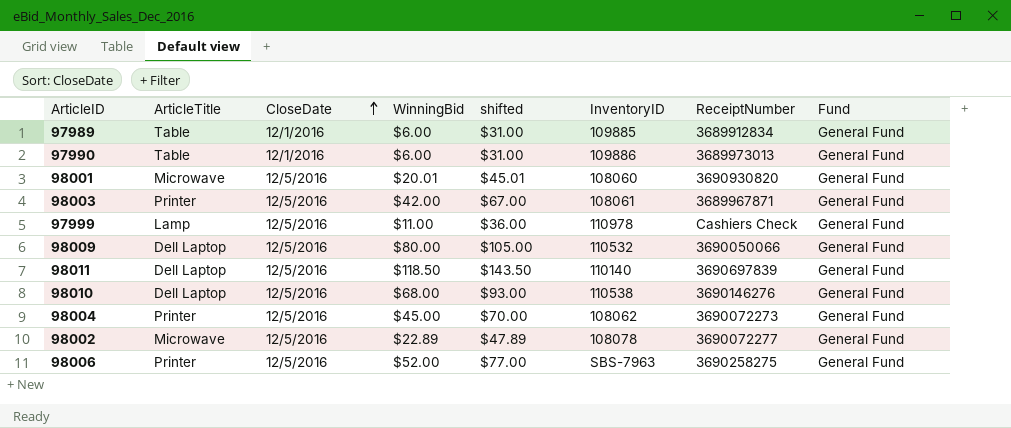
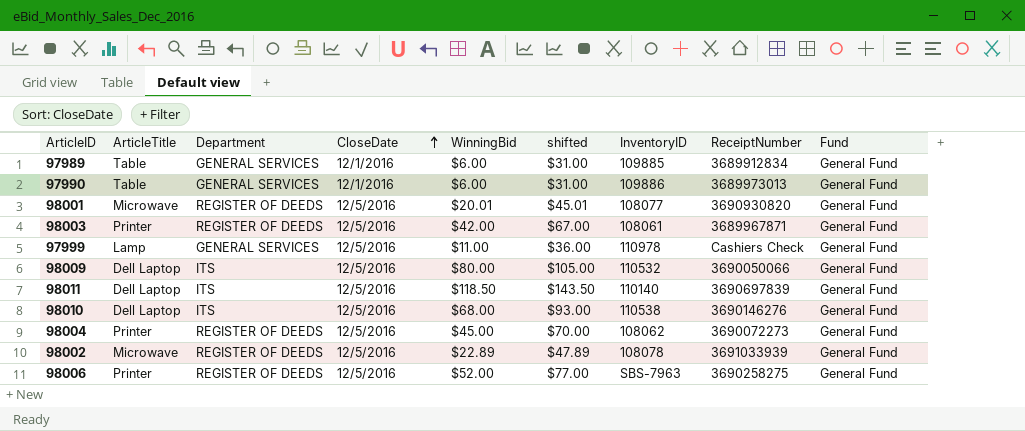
column Department | position: none -> 3
98001 | InventoryID: 108060 -> 108077
98002 | ReceiptNumber: 3690072277 -> 3691033939

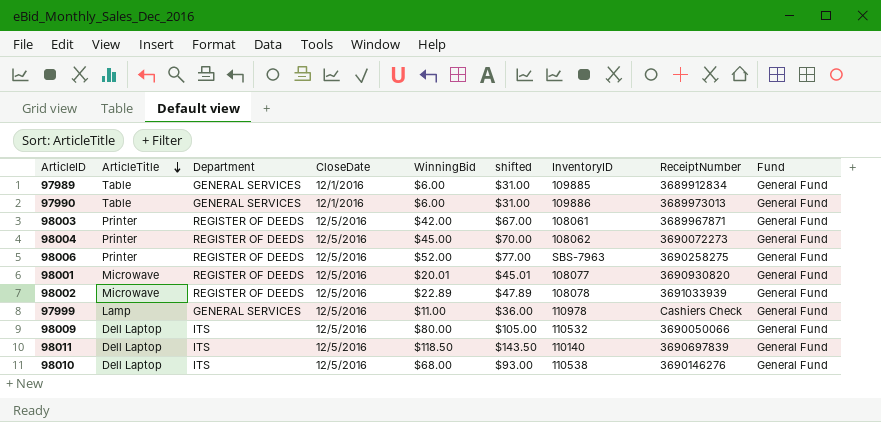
row order: CloseDate ascending -> ArticleTitle descending

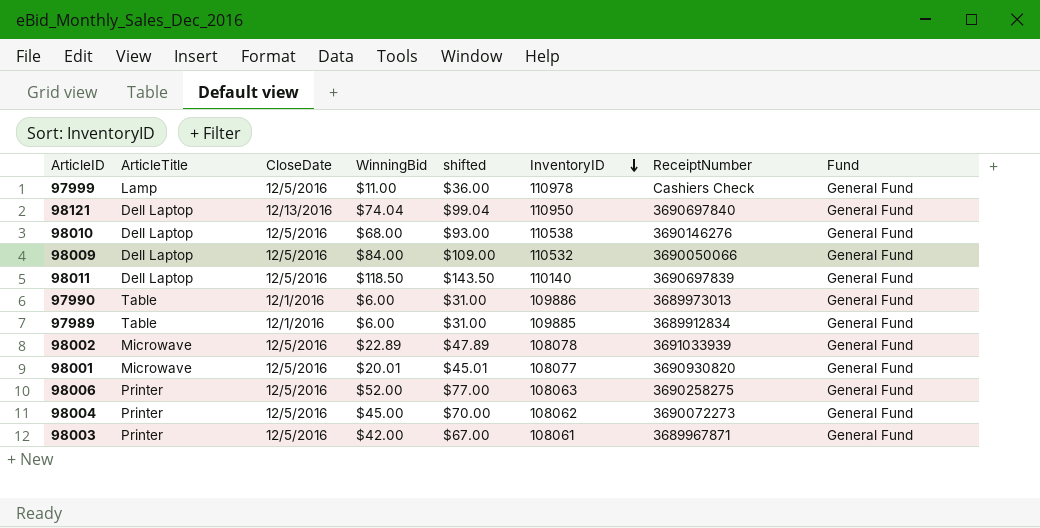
row order: ArticleTitle descending -> InventoryID descending
column Department | position: 3 -> none
row 98121: none -> Dell Laptop | 12/13/2016 | $74.04 | $99.04 | 110950 | 3690697840 | General Fund
98009 | WinningBid: $80.00 -> $84.00
98009 | shifted: $105.00 -> $109.00
98006 | InventoryID: SBS-7963 -> 108063

